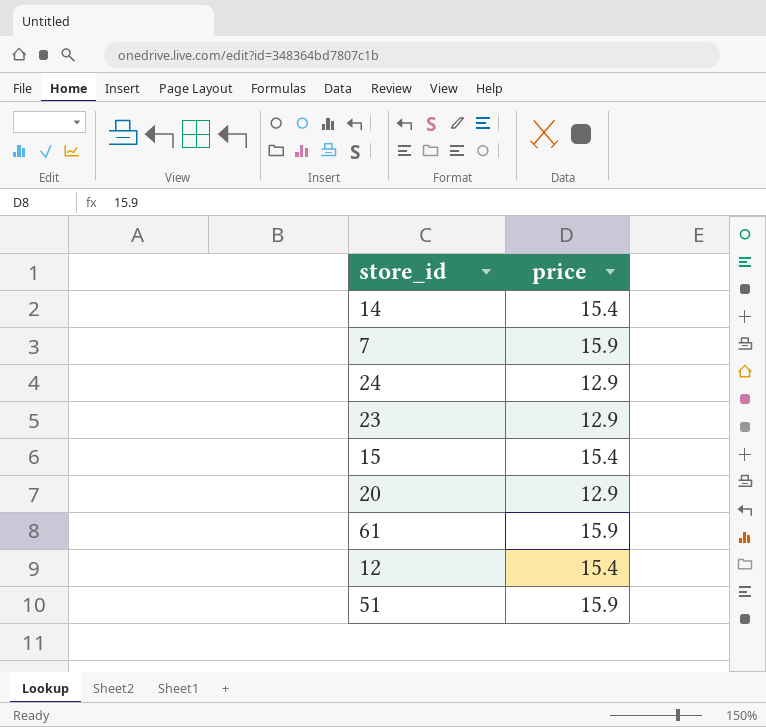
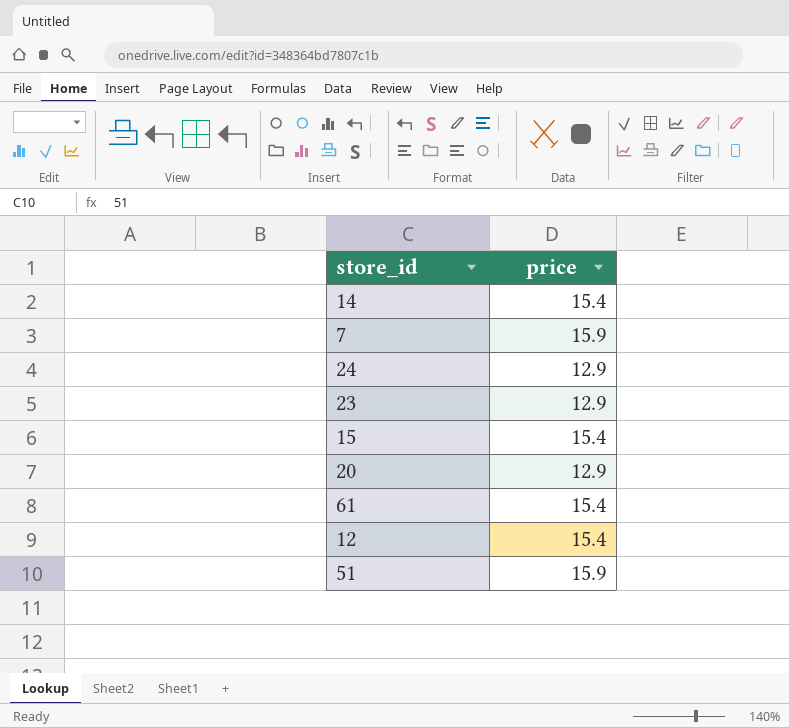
61 | price: 15.9 -> 15.4

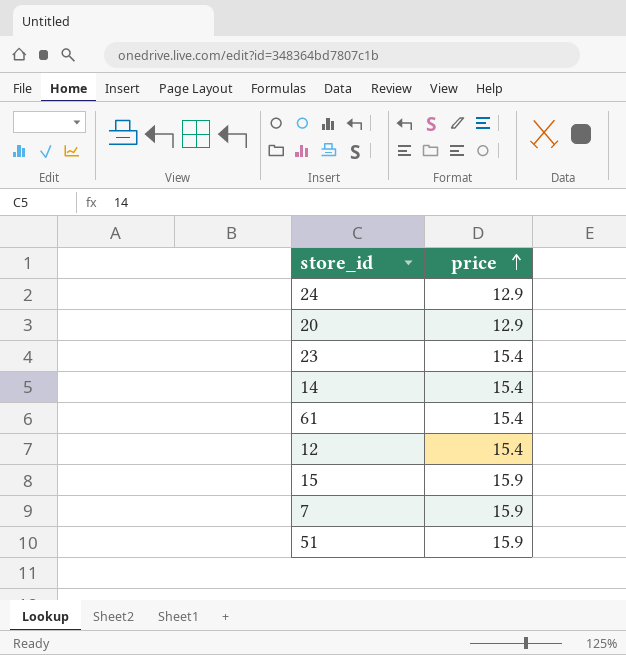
row order: none -> price ascending
23 | price: 12.9 -> 15.4
15 | price: 15.4 -> 15.9

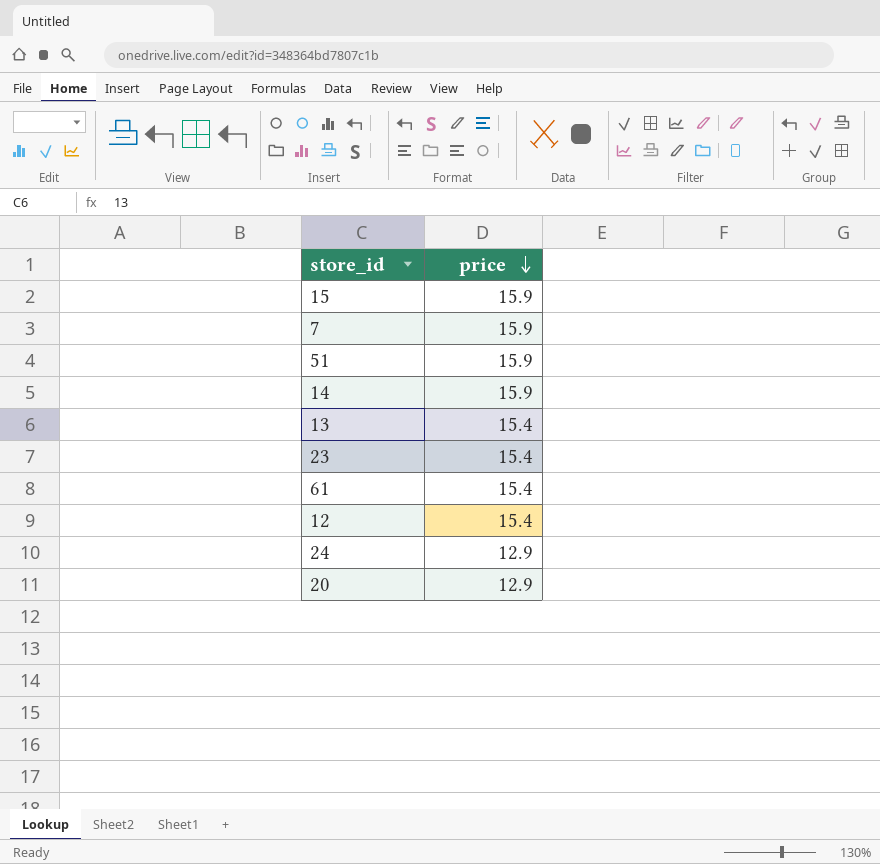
row order: price ascending -> price descending
14 | price: 15.4 -> 15.9
row 13: none -> 15.4

